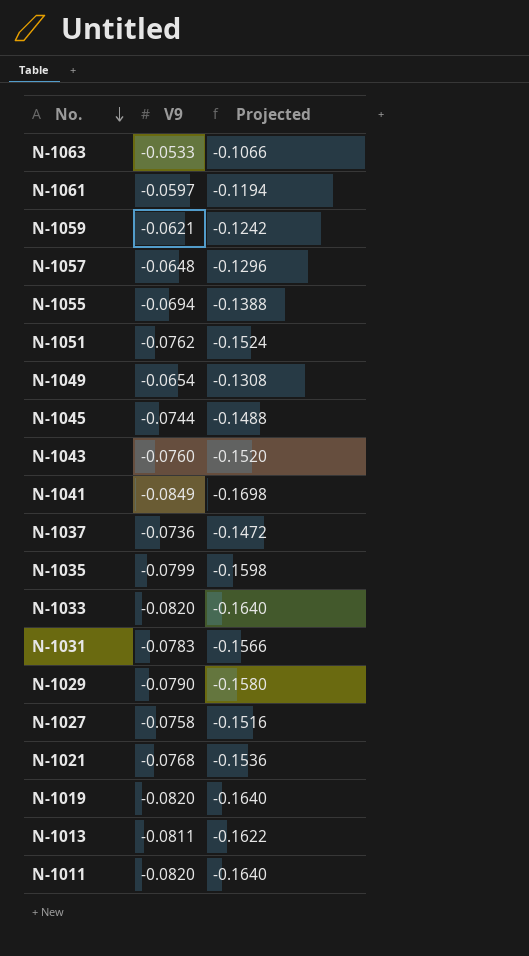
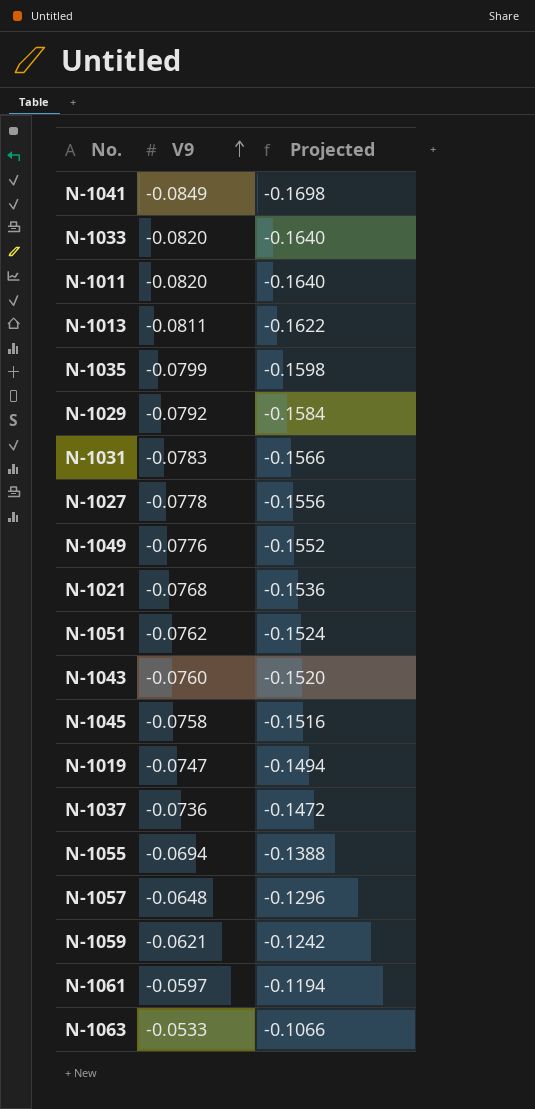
row order: No. descending -> V9 ascending
N-1029 | V9: -0.0790 -> -0.0792
N-1029 | Projected: -0.1580 -> -0.1584
N-1027 | V9: -0.0758 -> -0.0778
N-1027 | Projected: -0.1516 -> -0.1556
N-1049 | V9: -0.0654 -> -0.0776
N-1049 | Projected: -0.1308 -> -0.1552
N-1045 | V9: -0.0744 -> -0.0758
N-1045 | Projected: -0.1488 -> -0.1516
N-1019 | V9: -0.0820 -> -0.0747
N-1019 | Projected: -0.1640 -> -0.1494

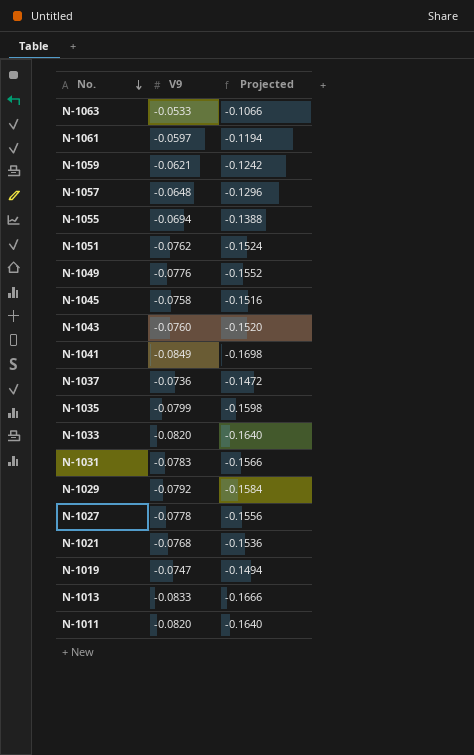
row order: V9 ascending -> No. descending
N-1013 | V9: -0.0811 -> -0.0833
N-1013 | Projected: -0.1622 -> -0.1666

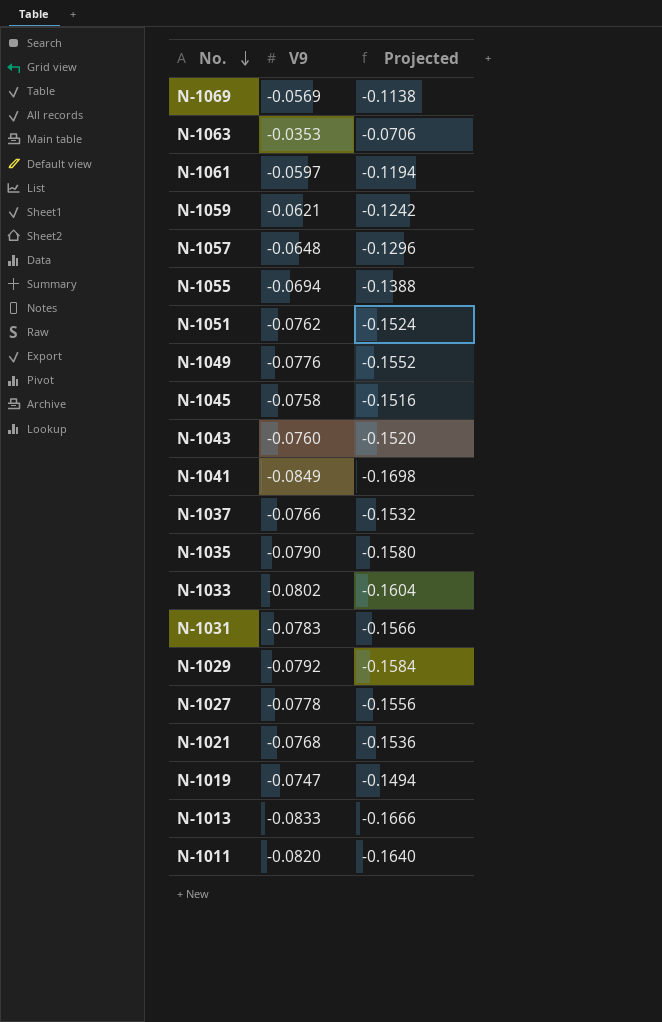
row N-1069: none -> -0.0569 | -0.1138
N-1063 | V9: -0.0533 -> -0.0353
N-1063 | Projected: -0.1066 -> -0.0706
N-1037 | V9: -0.0736 -> -0.0766
N-1037 | Projected: -0.1472 -> -0.1532
N-1035 | V9: -0.0799 -> -0.0790
N-1035 | Projected: -0.1598 -> -0.1580
N-1033 | V9: -0.0820 -> -0.0802
N-1033 | Projected: -0.1640 -> -0.1604

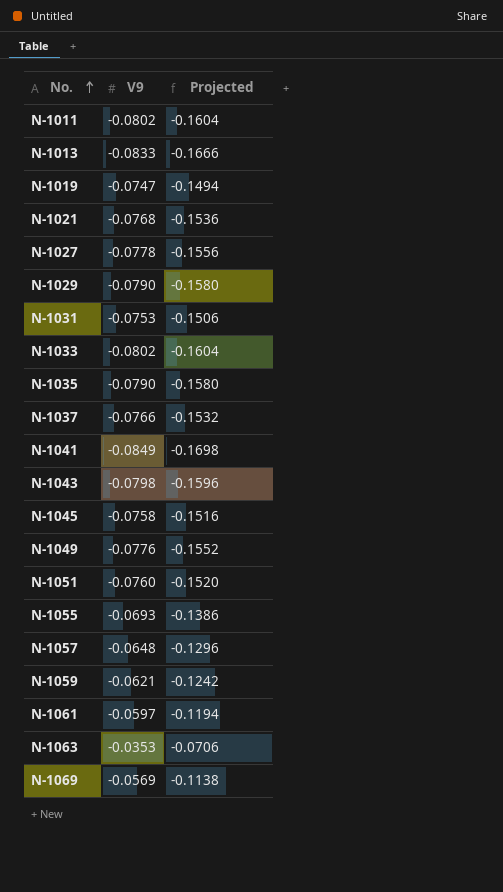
row order: No. descending -> No. ascending
N-1011 | V9: -0.0820 -> -0.0802
N-1011 | Projected: -0.1640 -> -0.1604
N-1029 | V9: -0.0792 -> -0.0790
N-1029 | Projected: -0.1584 -> -0.1580
N-1031 | V9: -0.0783 -> -0.0753
N-1031 | Projected: -0.1566 -> -0.1506
N-1043 | V9: -0.0760 -> -0.0798
N-1043 | Projected: -0.1520 -> -0.1596
N-1051 | V9: -0.0762 -> -0.0760
N-1051 | Projected: -0.1524 -> -0.1520
N-1055 | V9: -0.0694 -> -0.0693
N-1055 | Projected: -0.1388 -> -0.1386

